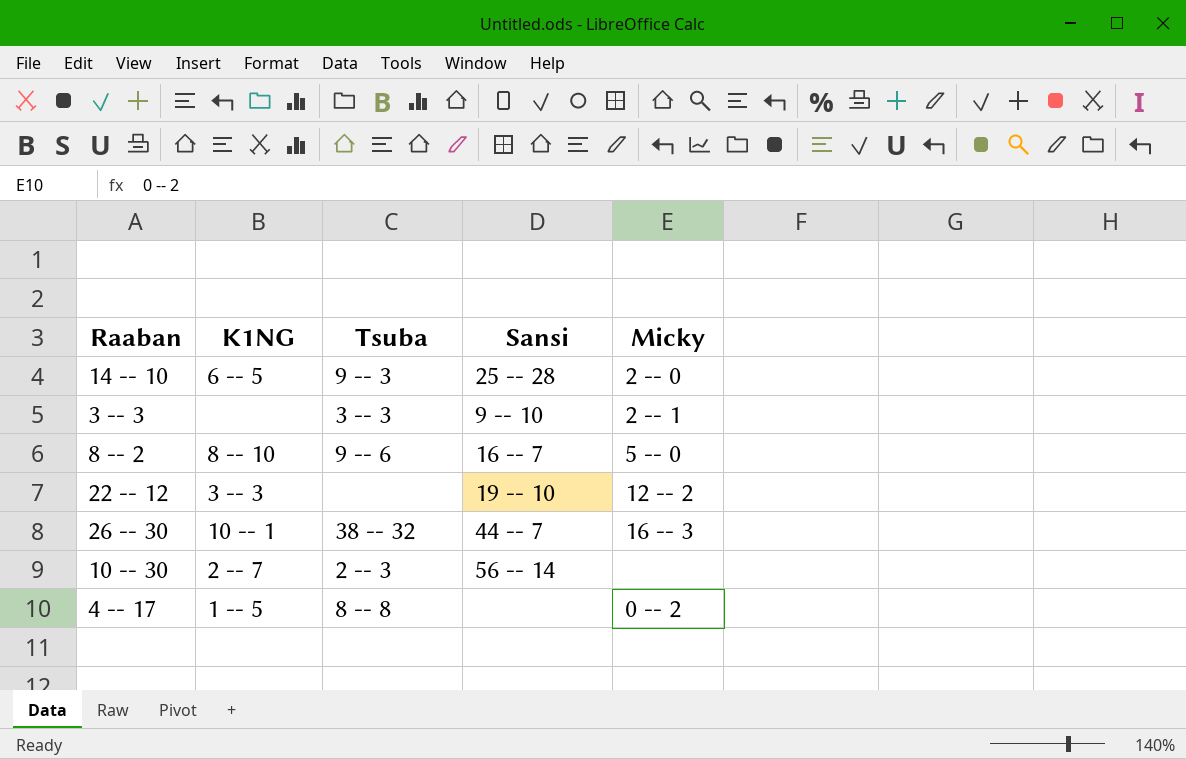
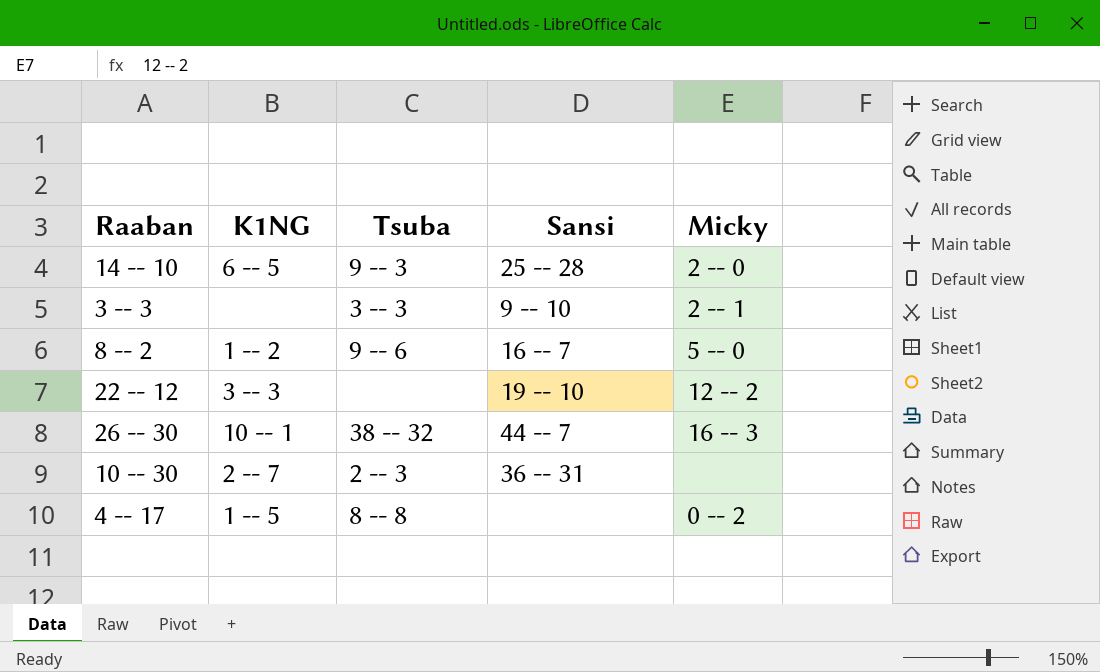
8 -- 2 | K1NG: 8 -- 10 -> 1 -- 2
10 -- 30 | Sansi: 56 -- 14 -> 36 -- 31

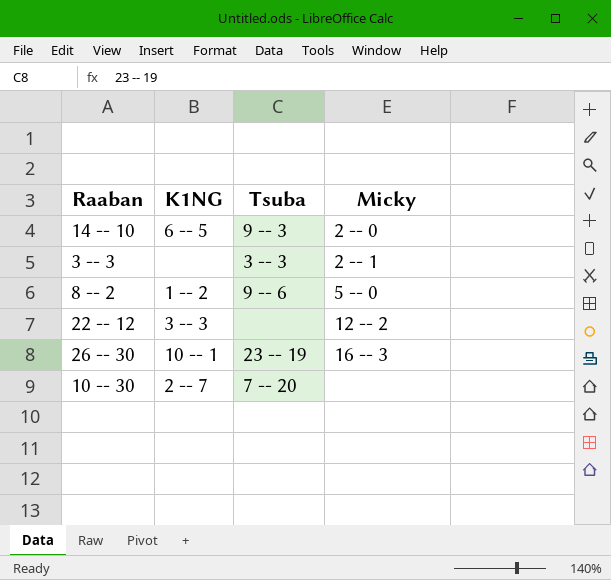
column Sansi | position: 4 -> none
row 4 -- 17: 1 -- 5 | 8 -- 8 | none | 0 -- 2 -> none
26 -- 30 | Tsuba: 38 -- 32 -> 23 -- 19
10 -- 30 | Tsuba: 2 -- 3 -> 7 -- 20

